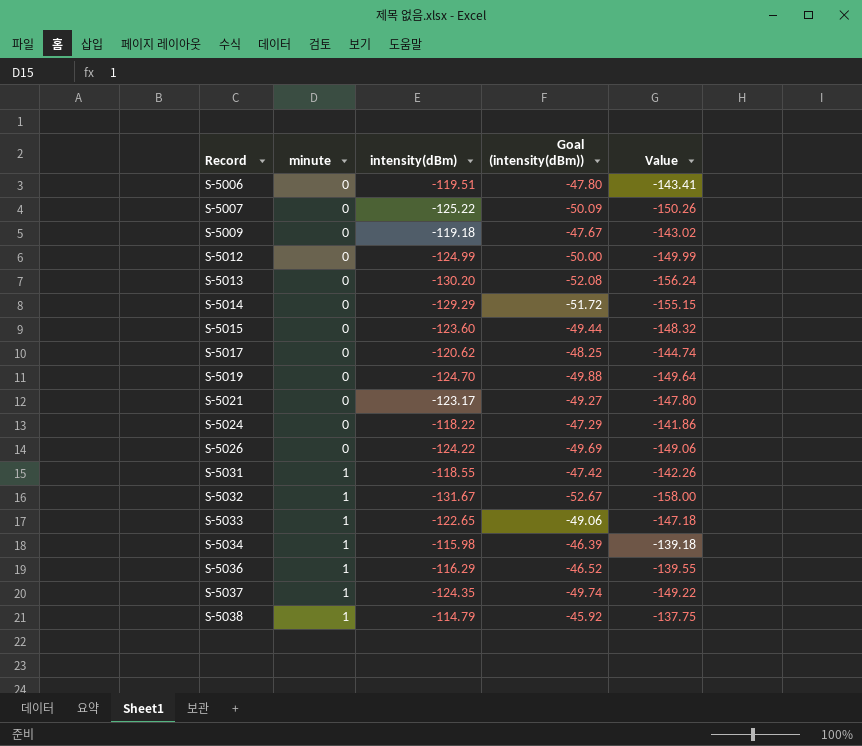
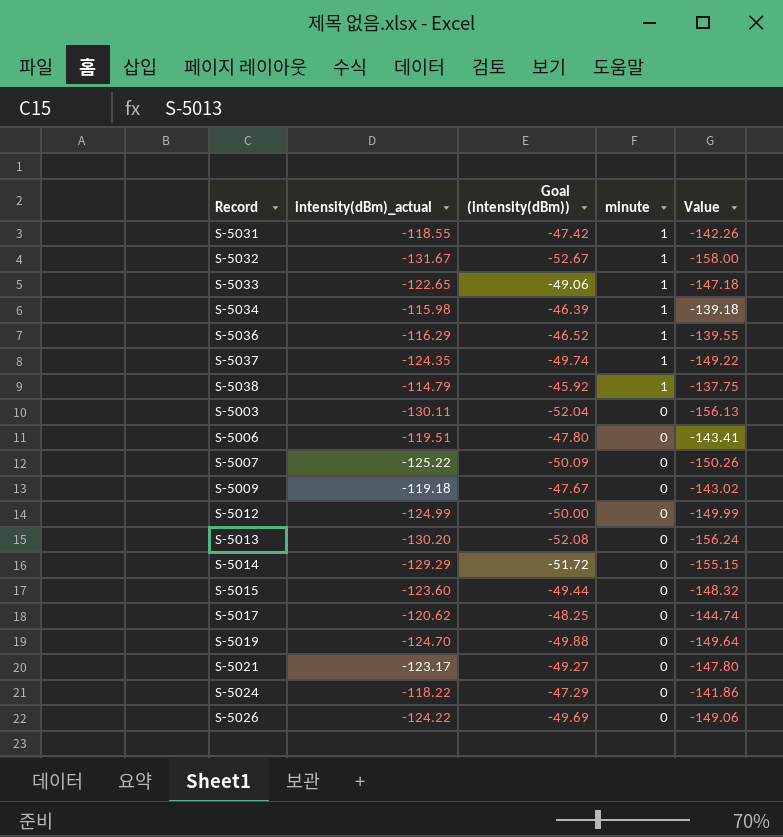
row order: Record ascending -> minute descending
column name: intensity(dBm) -> intensity(dBm)_actual
column minute | position: 2 -> 4
row S-5003: none -> -130.11 | -52.04 | 0 | -156.13

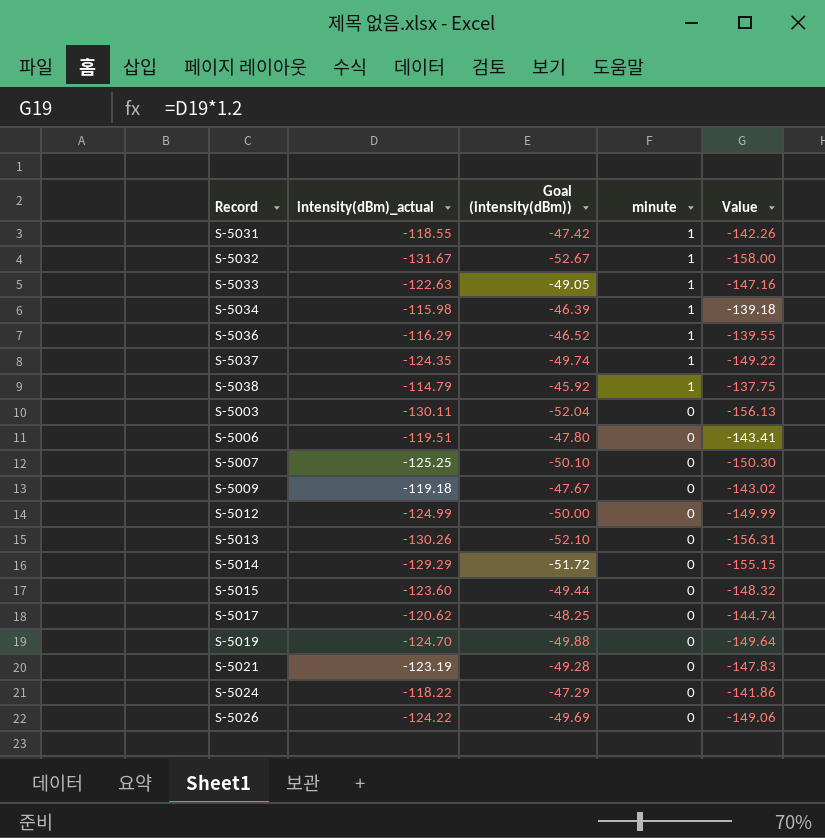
S-5033 | intensity(dBm)_actual: -122.65 -> -122.63
S-5033 | Goal (intensity(dBm)): -49.06 -> -49.05
S-5033 | Value: -147.18 -> -147.16
S-5007 | intensity(dBm)_actual: -125.22 -> -125.25
S-5007 | Goal (intensity(dBm)): -50.09 -> -50.10
S-5007 | Value: -150.26 -> -150.30
S-5013 | intensity(dBm)_actual: -130.20 -> -130.26
S-5013 | Goal (intensity(dBm)): -52.08 -> -52.10
S-5013 | Value: -156.24 -> -156.31
S-5021 | intensity(dBm)_actual: -123.17 -> -123.19
S-5021 | Goal (intensity(dBm)): -49.27 -> -49.28
S-5021 | Value: -147.80 -> -147.83

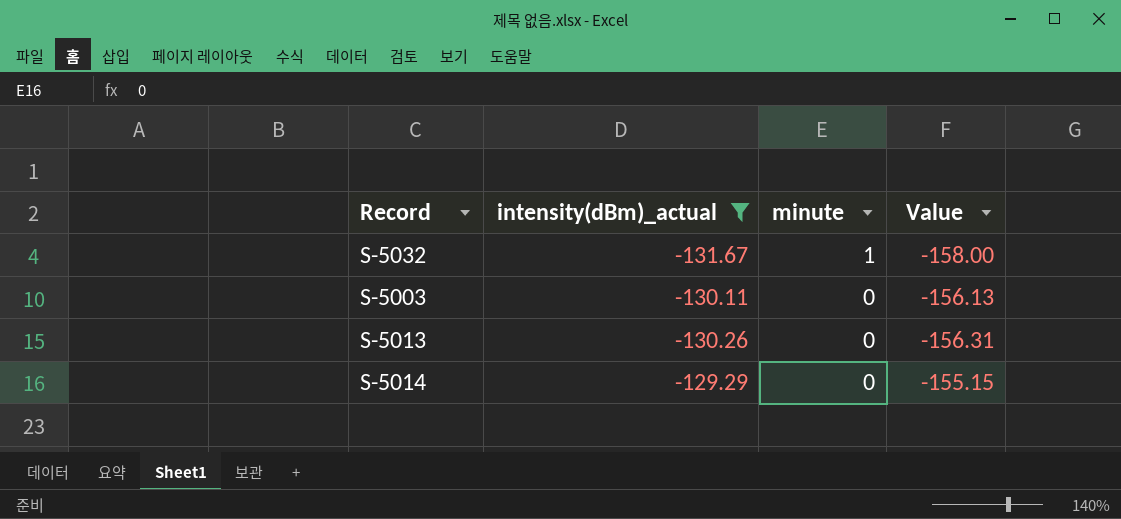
filter: none -> intensity(dBm)_actual <= -129.29
column Goal (intensity(dBm)) | formula: [intensity(dBm)_actual] * 0.4 -> none

